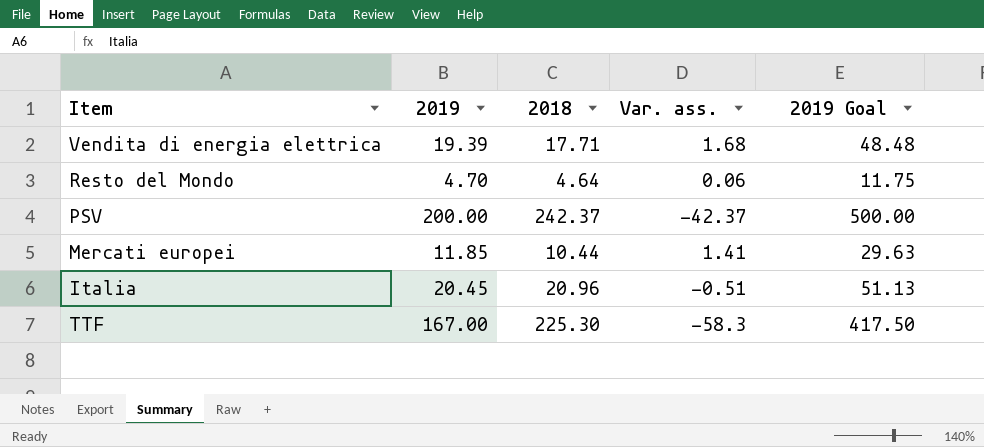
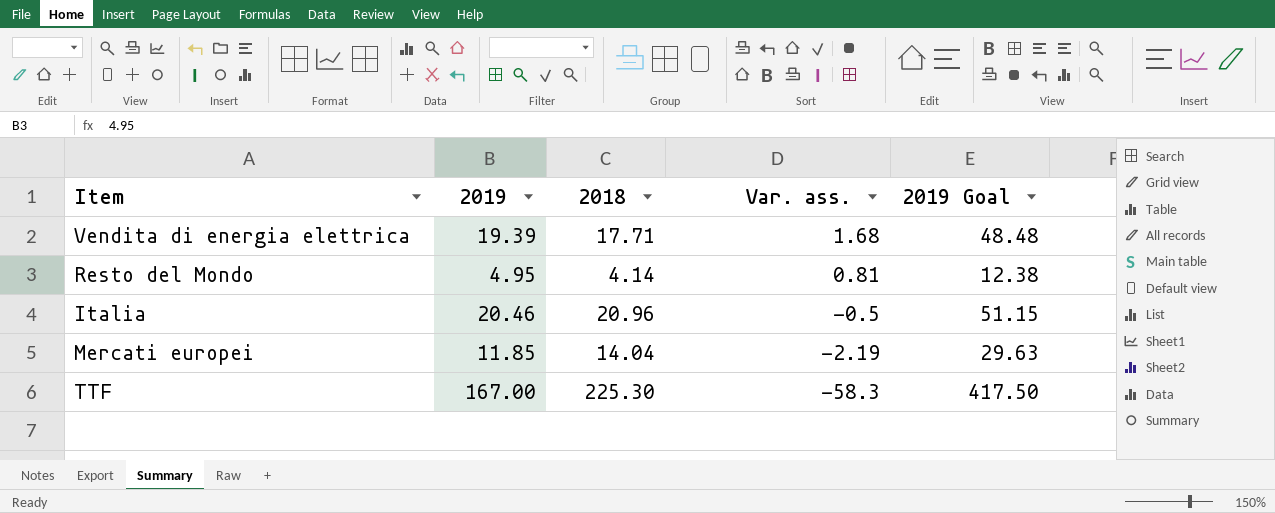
row order: none -> Var. ass. descending
row PSV: 200.00 | 242.37 | -42.37 | 500.00 -> none
Resto del Mondo | 2019: 4.70 -> 4.95
Resto del Mondo | 2018: 4.64 -> 4.14
Resto del Mondo | Var. ass.: 0.06 -> 0.81
Resto del Mondo | 2019 Goal: 11.75 -> 12.38
Italia | 2019: 20.45 -> 20.46
Italia | Var. ass.: -0.51 -> -0.5
Italia | 2019 Goal: 51.13 -> 51.15
Mercati europei | 2018: 10.44 -> 14.04
Mercati europei | Var. ass.: 1.41 -> -2.19

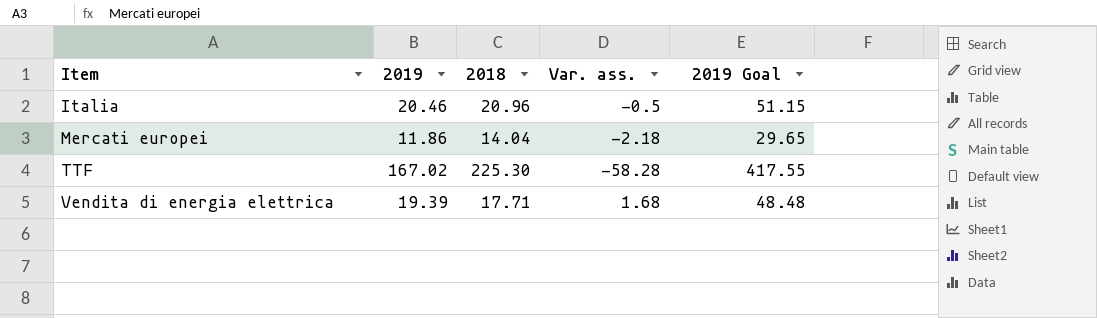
row order: Var. ass. descending -> Item ascending
row Resto del Mondo: 4.95 | 4.14 | 0.81 | 12.38 -> none
Mercati europei | 2019: 11.85 -> 11.86
Mercati europei | Var. ass.: -2.19 -> -2.18
Mercati europei | 2019 Goal: 29.63 -> 29.65
TTF | 2019: 167.00 -> 167.02
TTF | Var. ass.: -58.3 -> -58.28
TTF | 2019 Goal: 417.50 -> 417.55

